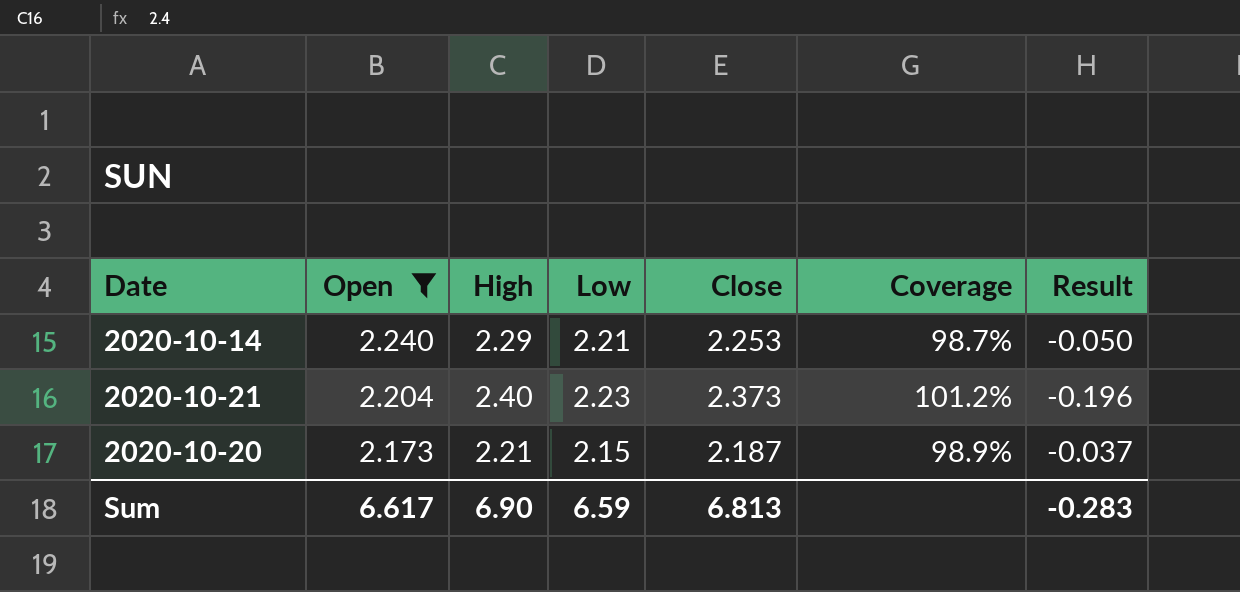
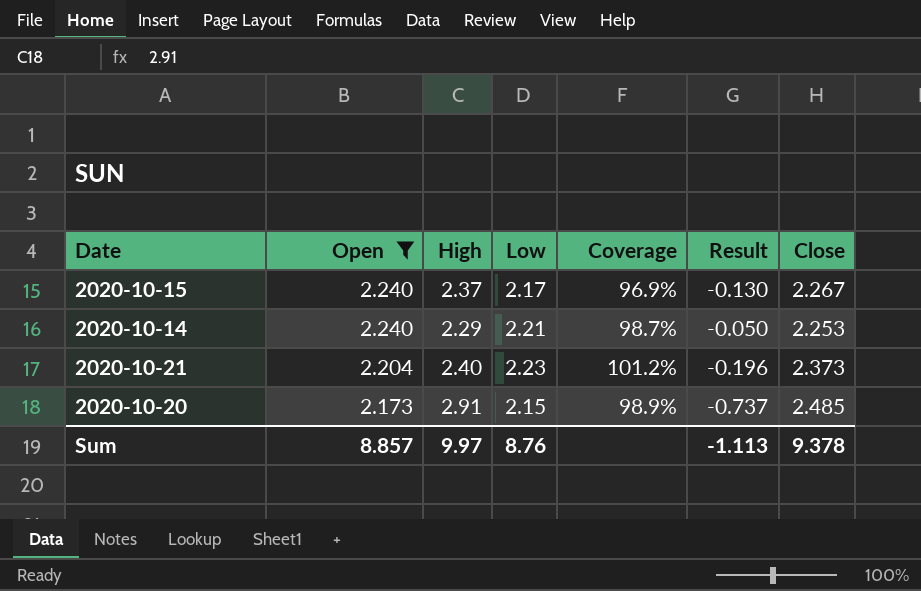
column Close | position: 5 -> 7
row 2020-10-15: none -> 2.240 | 2.37 | 2.17 | 96.9% | -0.130 | 2.267
2020-10-20 | High: 2.21 -> 2.91
2020-10-20 | Result: -0.037 -> -0.737
2020-10-20 | Close: 2.187 -> 2.485
Sum | Open: 6.617 -> 8.857
Sum | High: 6.90 -> 9.97
Sum | Low: 6.59 -> 8.76
Sum | Result: -0.283 -> -1.113
Sum | Close: 6.813 -> 9.378

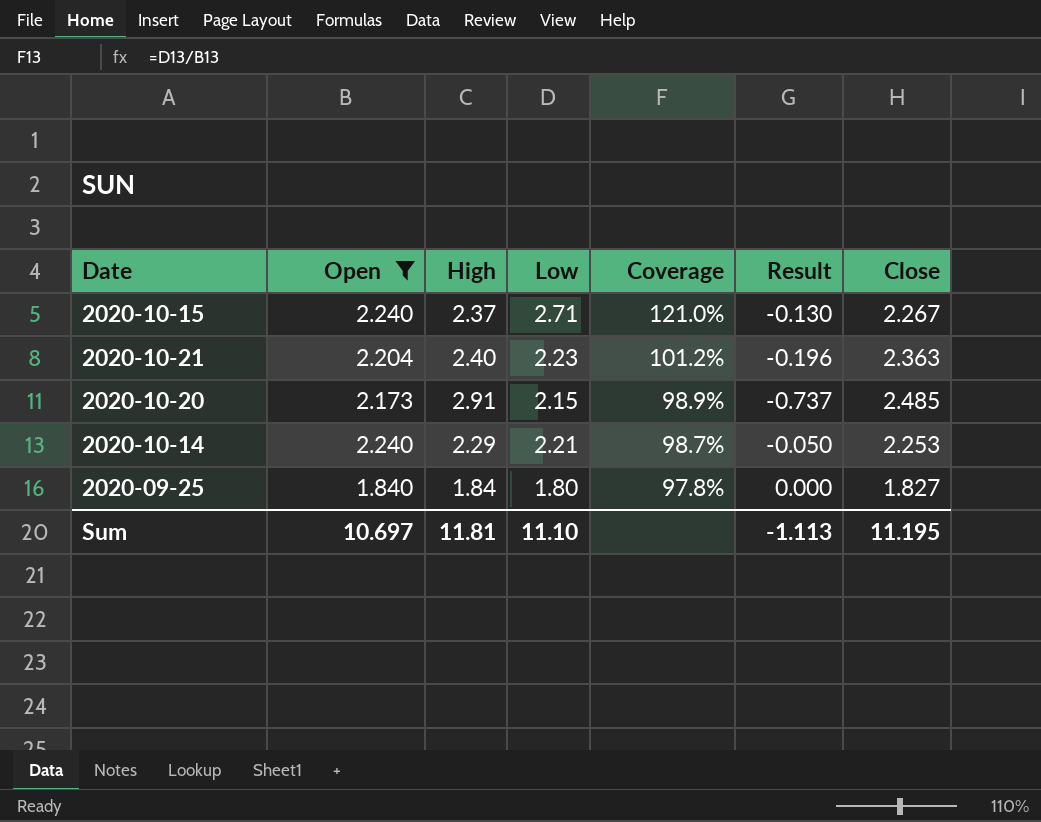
row order: Open descending -> Coverage descending
2020-10-15 | Low: 2.17 -> 2.71
2020-10-15 | Coverage: 96.9% -> 121.0%
2020-10-21 | Close: 2.373 -> 2.363
row 2020-09-25: none -> 1.840 | 1.84 | 1.80 | 97.8% | 0.000 | 1.827
Sum | Open: 8.857 -> 10.697
Sum | High: 9.97 -> 11.81
Sum | Low: 8.76 -> 11.10
Sum | Close: 9.378 -> 11.195

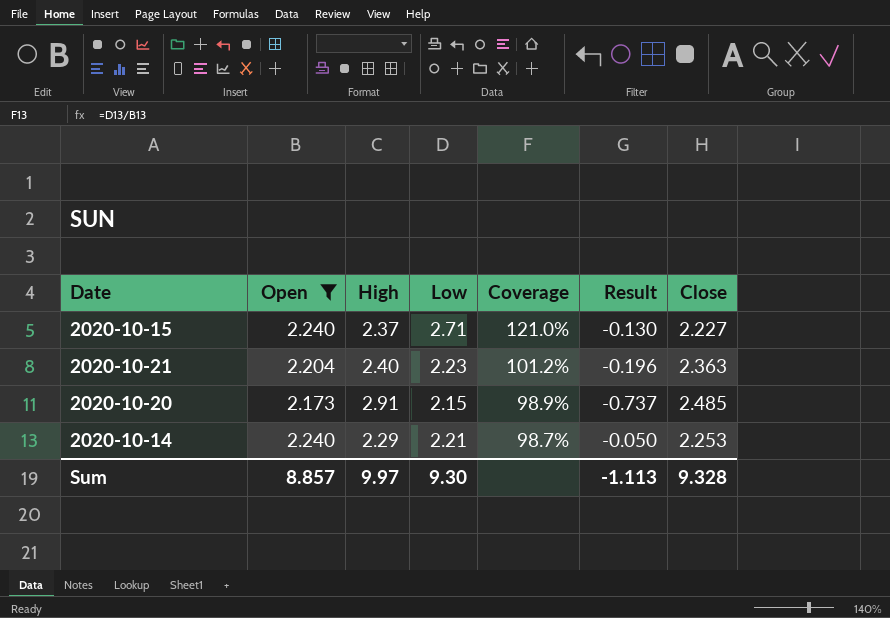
row 2020-09-25: 1.840 | 1.84 | 1.80 | 97.8% | 0.000 | 1.827 -> none
2020-10-15 | Close: 2.267 -> 2.227
Sum | Open: 10.697 -> 8.857
Sum | High: 11.81 -> 9.97
Sum | Low: 11.10 -> 9.30
Sum | Close: 11.195 -> 9.328

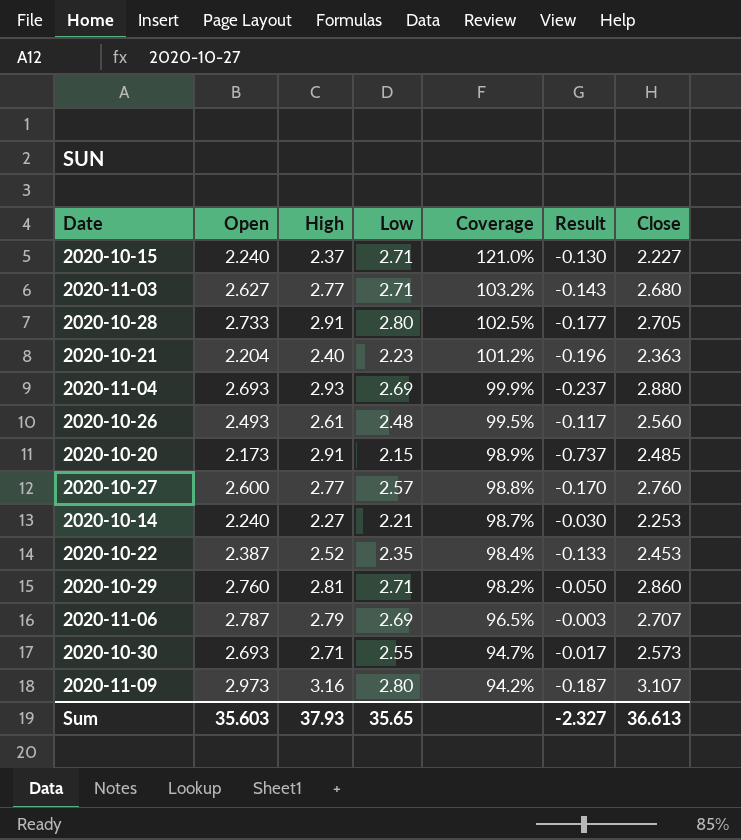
filter: Open <= 2.240 -> none
2020-10-14 | High: 2.29 -> 2.27
2020-10-14 | Result: -0.050 -> -0.030
Sum | Open: 8.857 -> 35.603
Sum | High: 9.97 -> 37.93
Sum | Low: 9.30 -> 35.65
Sum | Result: -1.113 -> -2.327
Sum | Close: 9.328 -> 36.613

